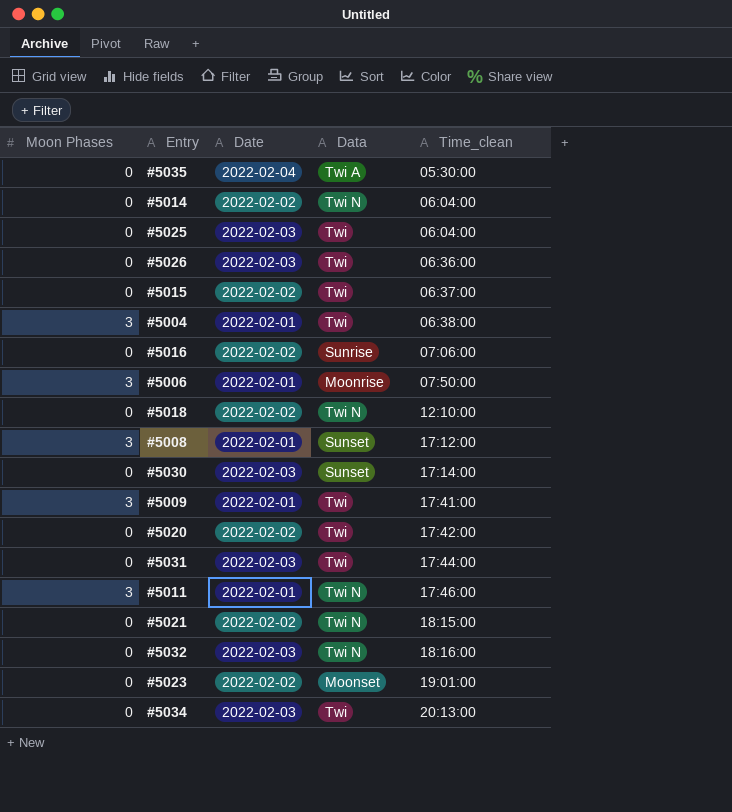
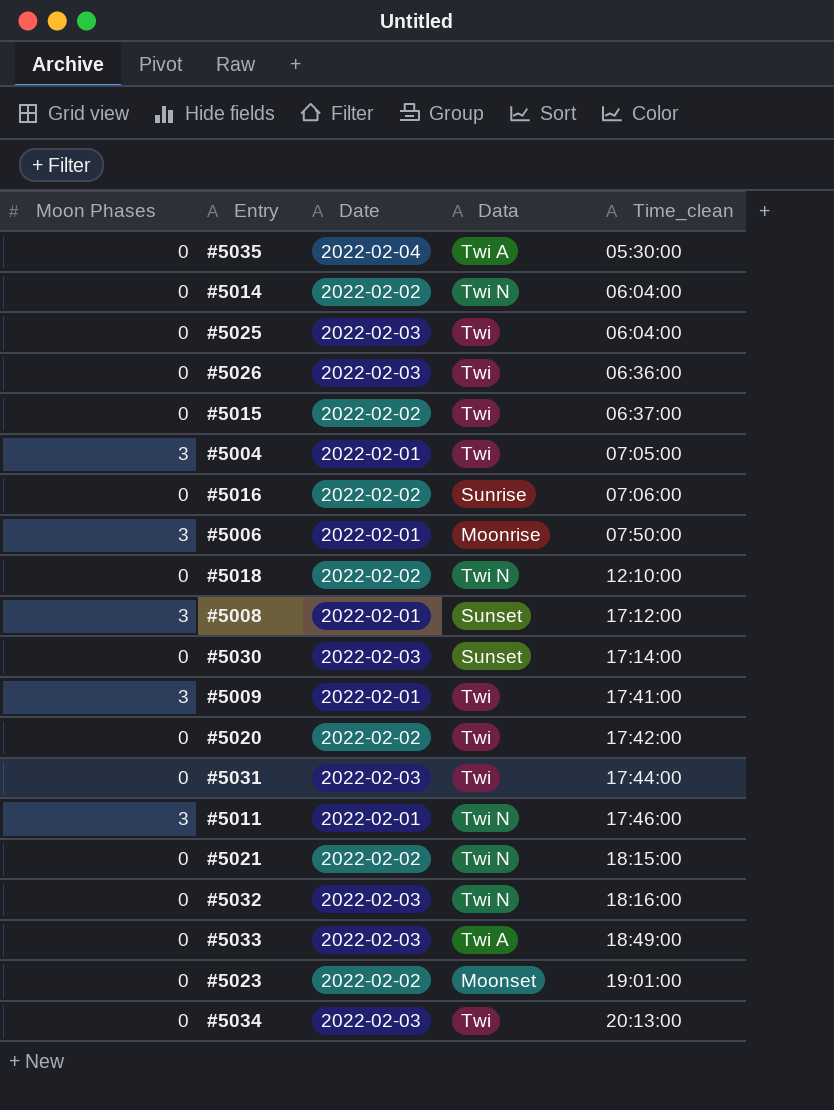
#5004 | Time_clean: 06:38:00 -> 07:05:00
row #5033: none -> 0 | 2022-02-03 | Twi A | 18:49:00

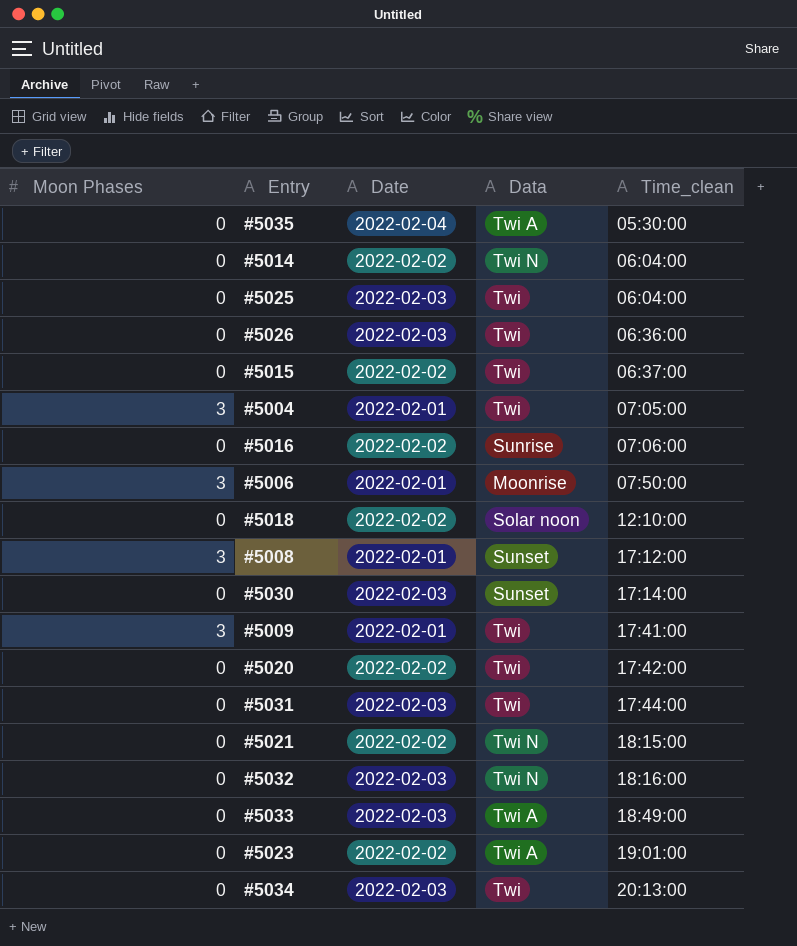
row #5011: 3 | 2022-02-01 | Twi N | 17:46:00 -> none
#5018 | Data: Twi N -> Solar noon
#5023 | Data: Moonset -> Twi A

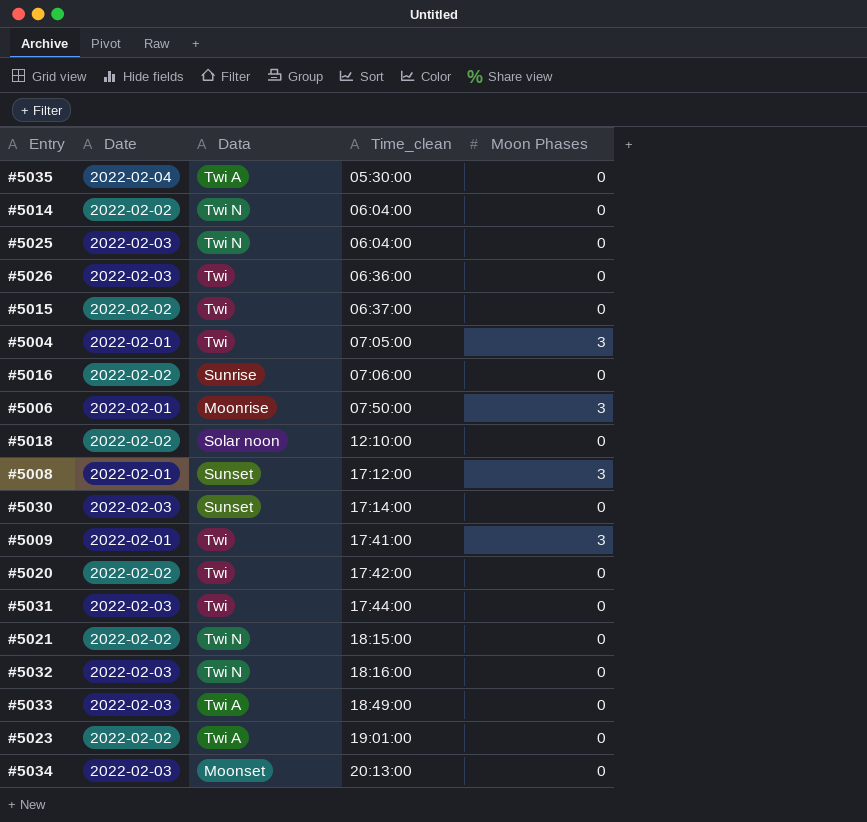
column Moon Phases | position: 1 -> 5
#5025 | Data: Twi -> Twi N
#5034 | Data: Twi -> Moonset

